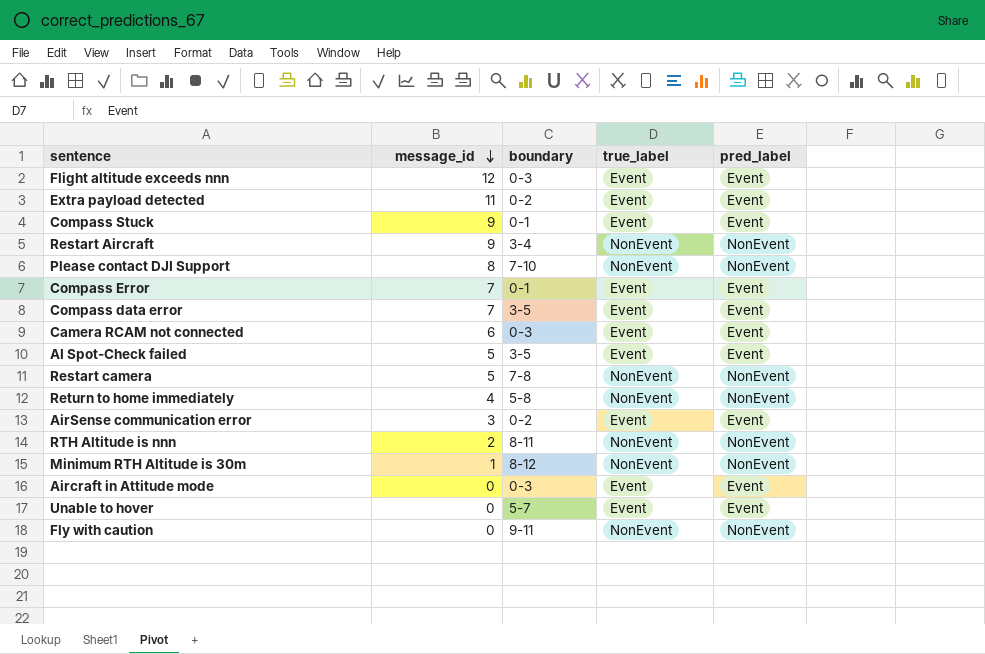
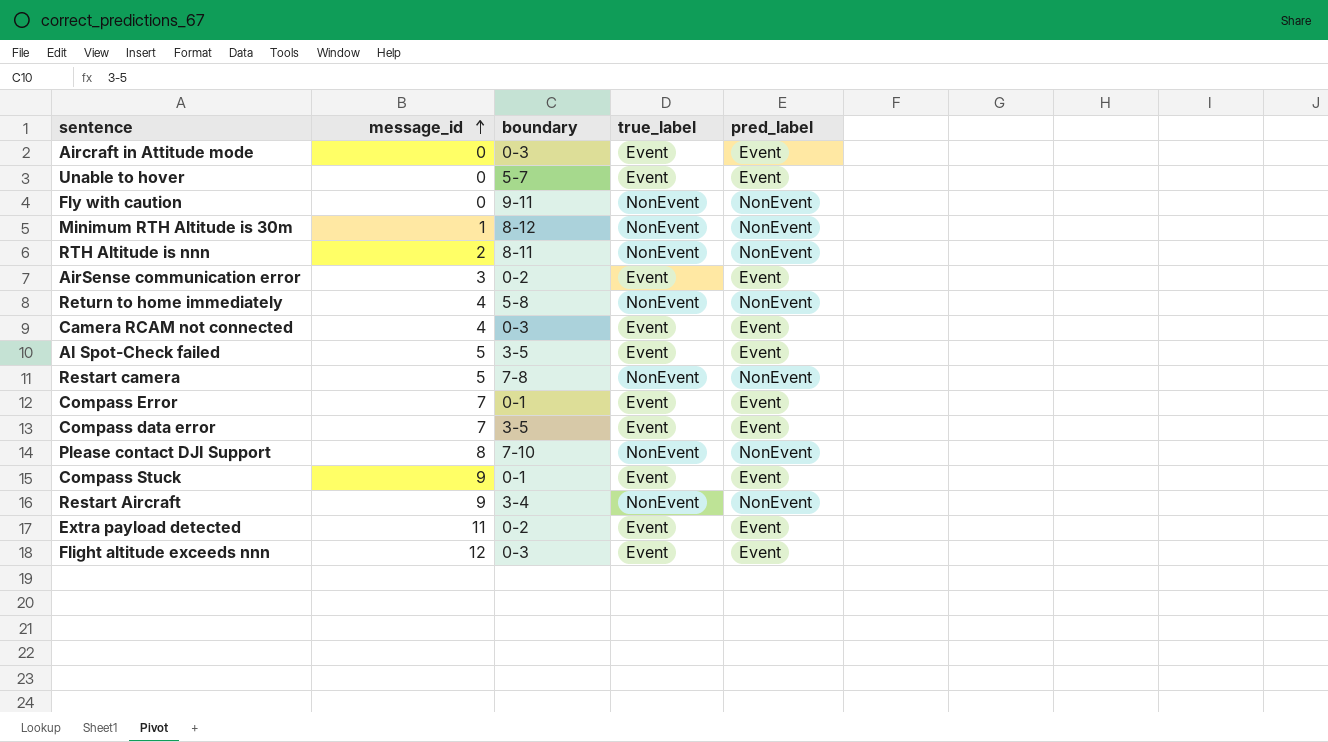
row order: message_id descending -> message_id ascending
Camera RCAM not connected | message_id: 6 -> 4

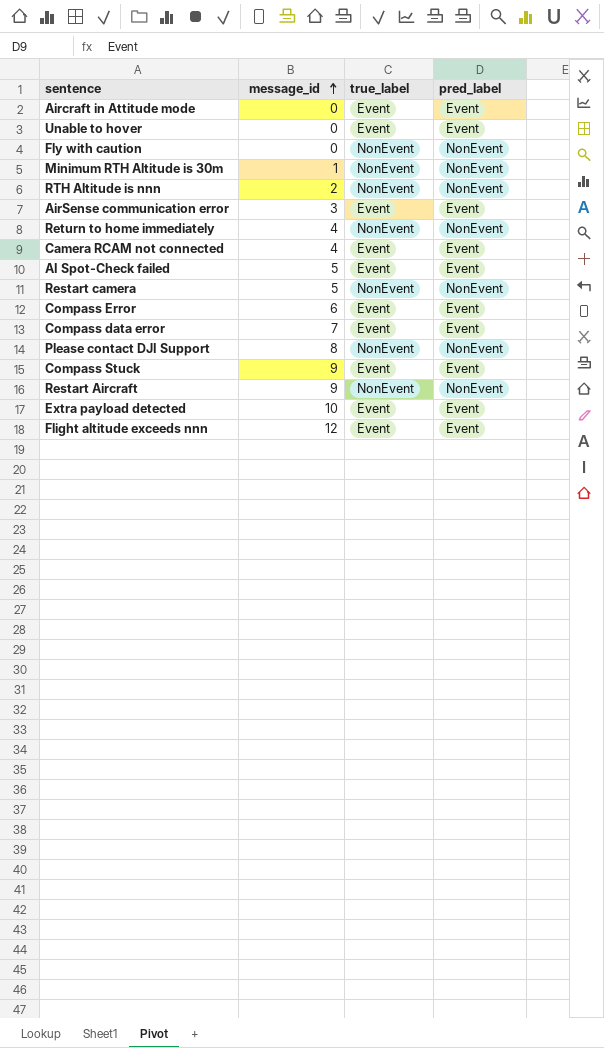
column boundary | position: 3 -> none
Compass Error | message_id: 7 -> 6
Extra payload detected | message_id: 11 -> 10

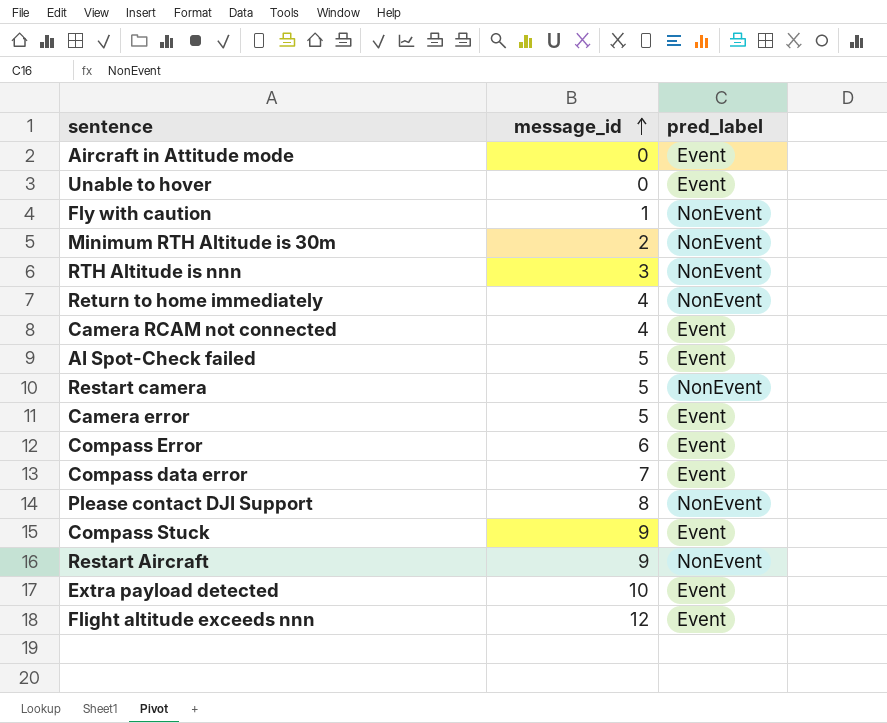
column true_label | position: 3 -> none
row AirSense communication error: 3 | Event | Event -> none
Fly with caution | message_id: 0 -> 1
Minimum RTH Altitude is 30m | message_id: 1 -> 2
RTH Altitude is nnn | message_id: 2 -> 3
row Camera error: none -> 5 | Event

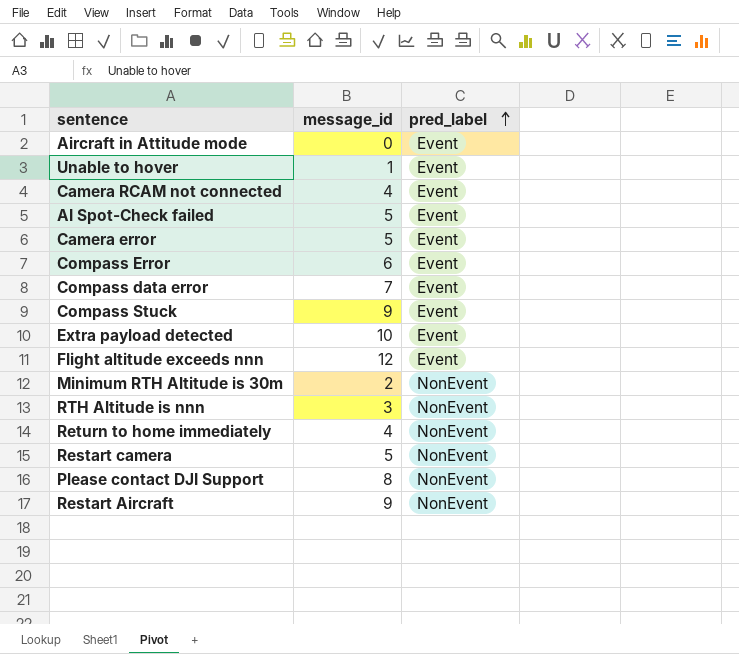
row order: message_id ascending -> pred_label ascending
row Fly with caution: 1 | NonEvent -> none
Unable to hover | message_id: 0 -> 1

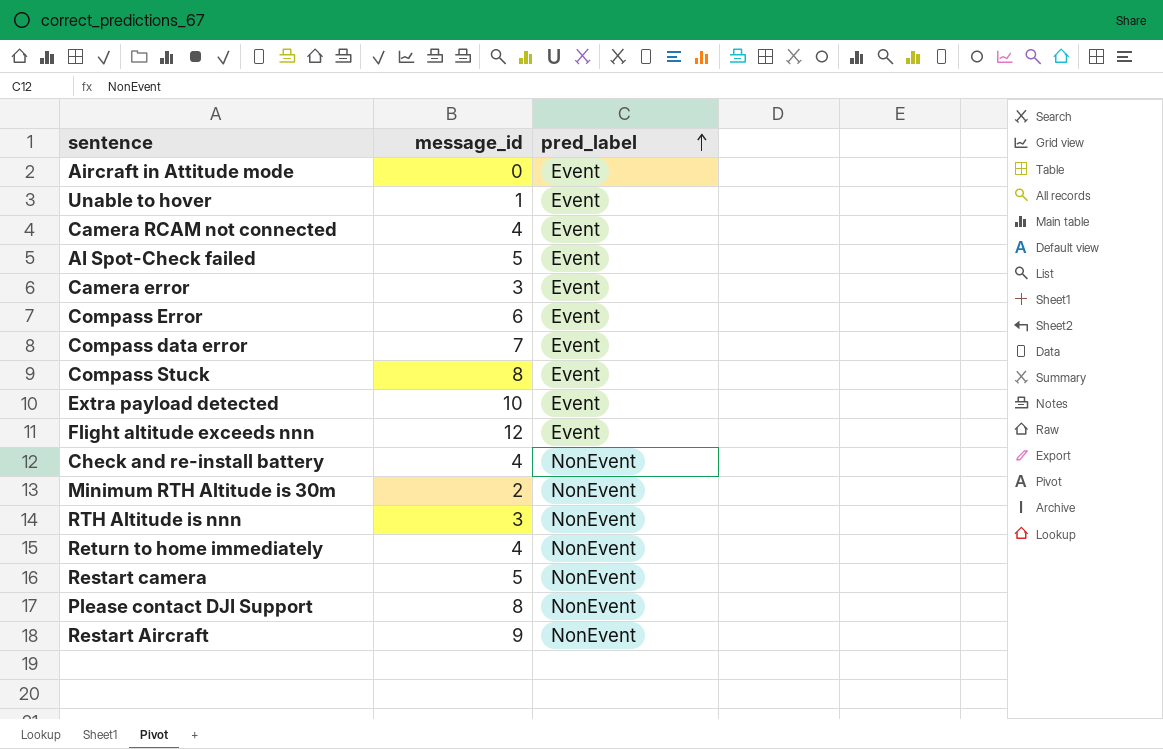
Camera error | message_id: 5 -> 3
Compass Stuck | message_id: 9 -> 8
row Check and re-install battery: none -> 4 | NonEvent

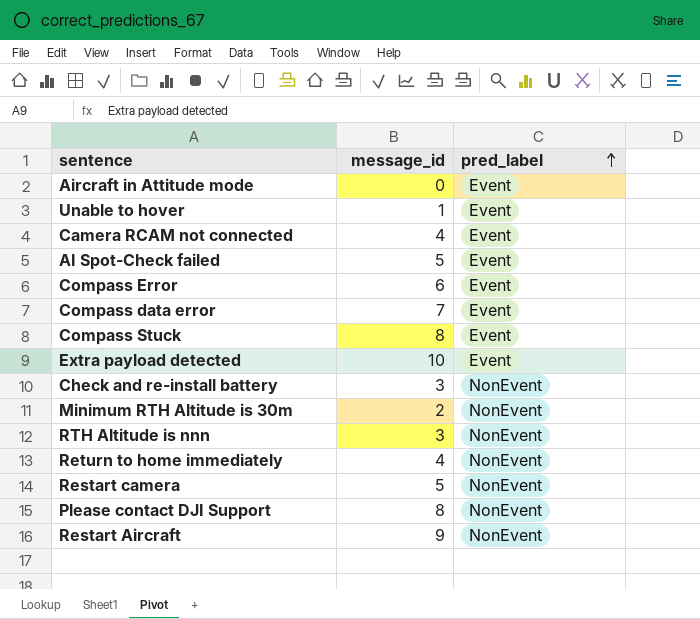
row Camera error: 3 | Event -> none
row Flight altitude exceeds nnn: 12 | Event -> none
Check and re-install battery | message_id: 4 -> 3

